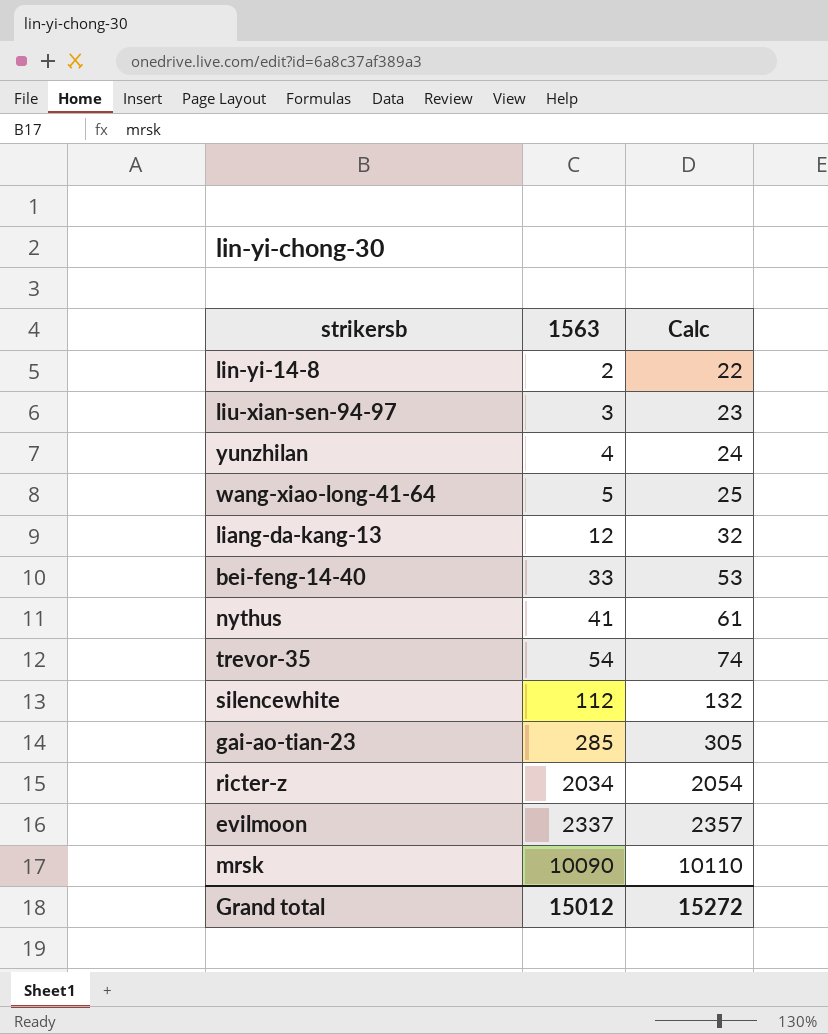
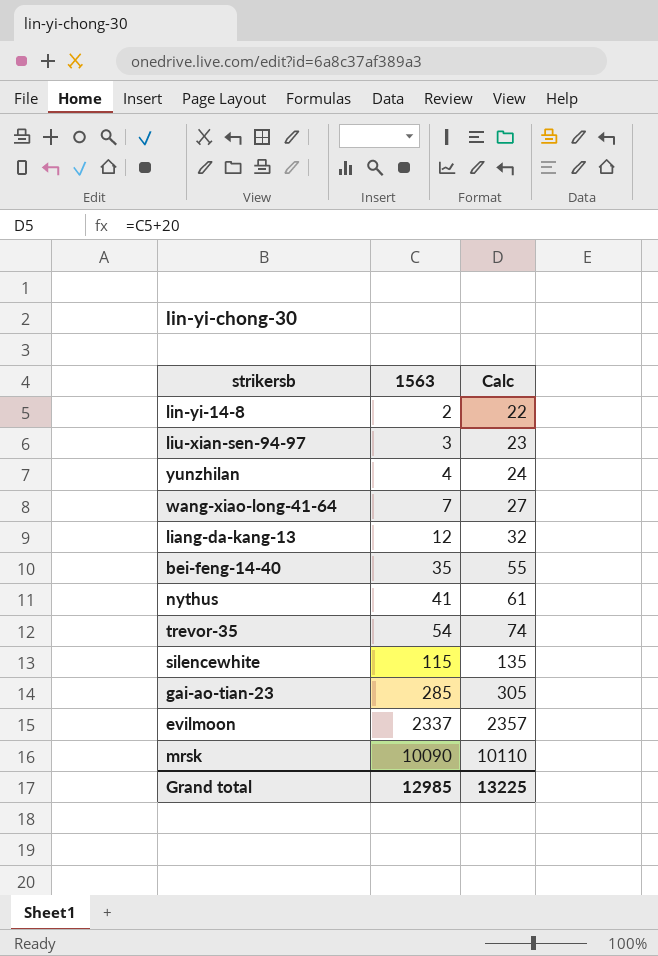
row ricter-z: 2034 | 2054 -> none
wang-xiao-long-41-64 | 1563: 5 -> 7
wang-xiao-long-41-64 | Calc: 25 -> 27
bei-feng-14-40 | 1563: 33 -> 35
bei-feng-14-40 | Calc: 53 -> 55
silencewhite | 1563: 112 -> 115
silencewhite | Calc: 132 -> 135
Grand total | 1563: 15012 -> 12985
Grand total | Calc: 15272 -> 13225

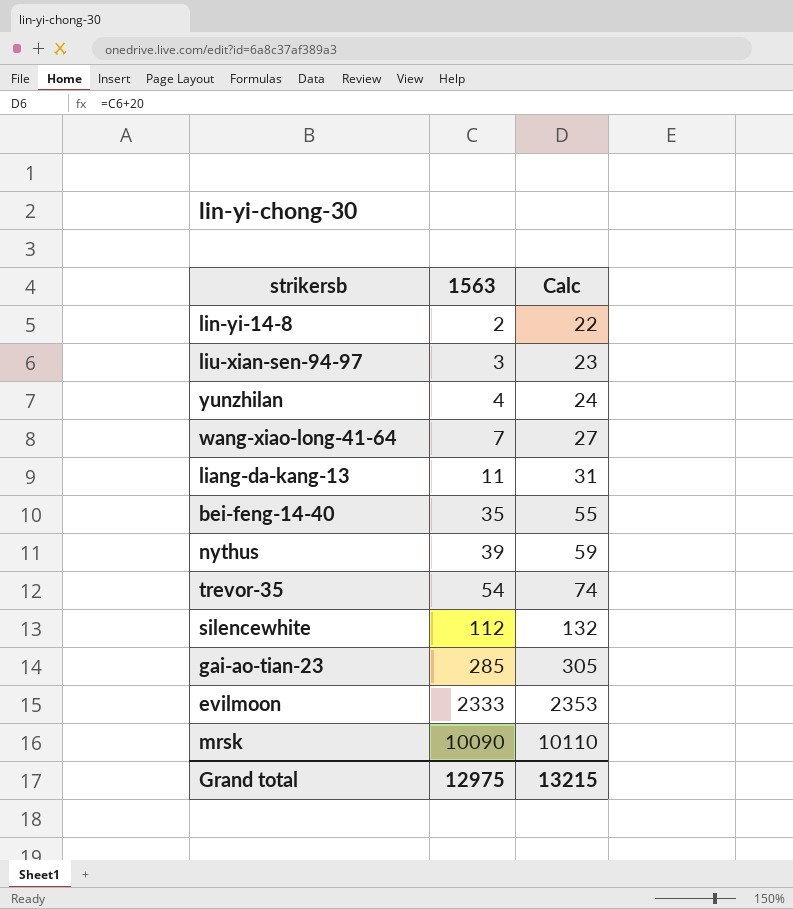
liang-da-kang-13 | 1563: 12 -> 11
liang-da-kang-13 | Calc: 32 -> 31
nythus | 1563: 41 -> 39
nythus | Calc: 61 -> 59
silencewhite | 1563: 115 -> 112
silencewhite | Calc: 135 -> 132
evilmoon | 1563: 2337 -> 2333
evilmoon | Calc: 2357 -> 2353
Grand total | 1563: 12985 -> 12975
Grand total | Calc: 13225 -> 13215

